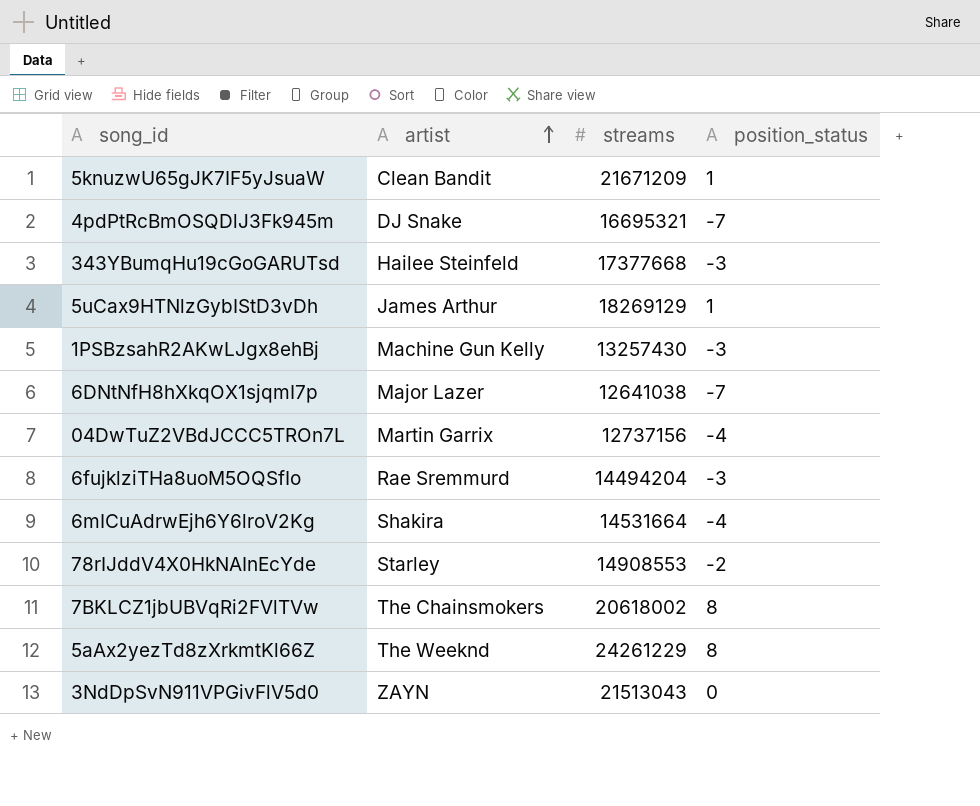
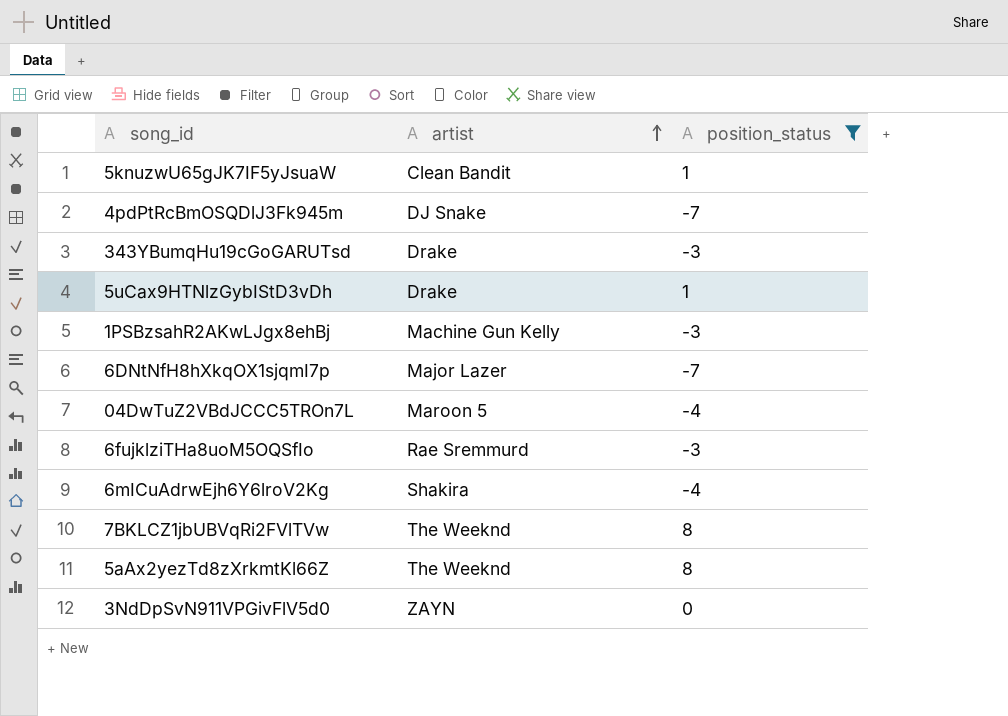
filter: none -> position_status != -2
column streams | position: 3 -> none
343YBumqHu19cGoGARUTsd | artist: Hailee Steinfeld -> Drake
5uCax9HTNlzGybIStD3vDh | artist: James Arthur -> Drake
04DwTuZ2VBdJCCC5TROn7L | artist: Martin Garrix -> Maroon 5
7BKLCZ1jbUBVqRi2FVlTVw | artist: The Chainsmokers -> The Weeknd

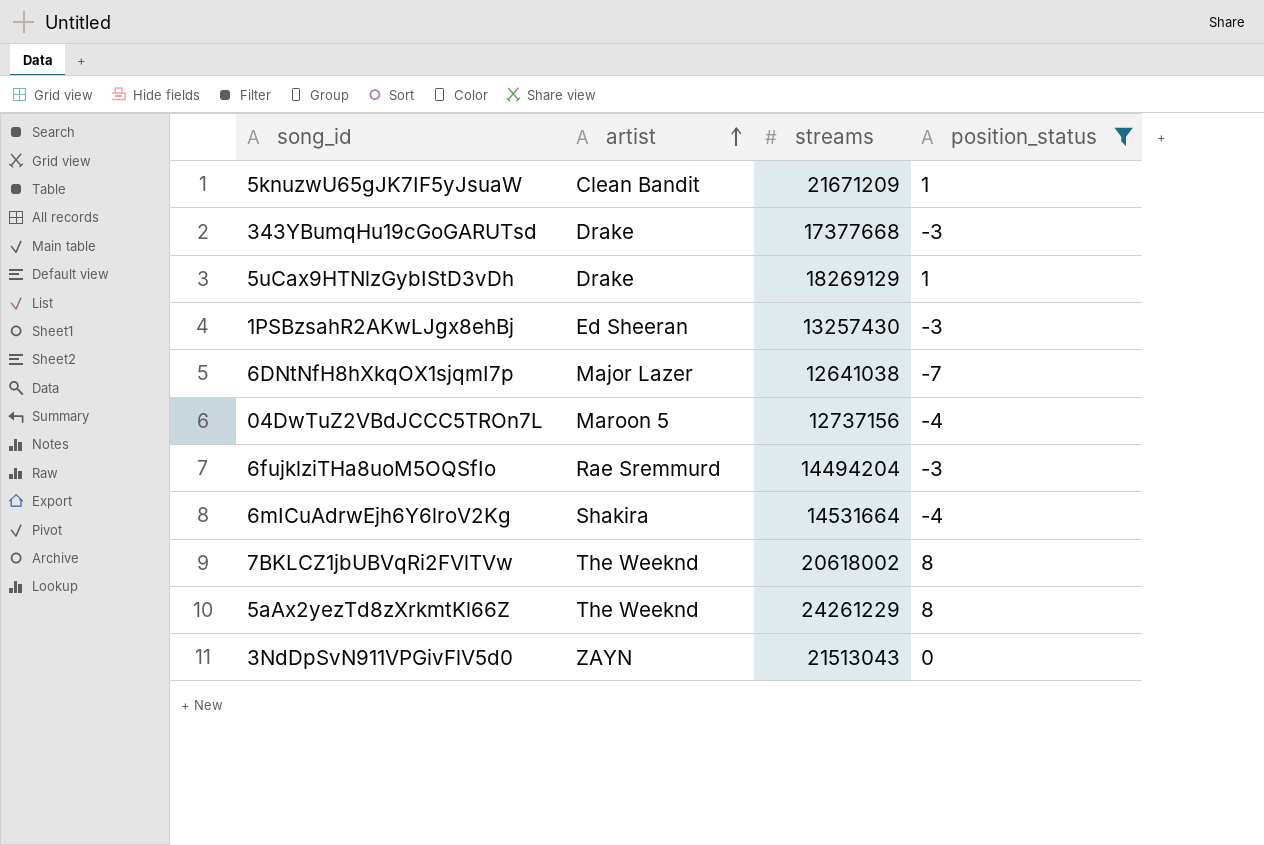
column streams | position: none -> 3
row 4pdPtRcBmOSQDlJ3Fk945m: DJ Snake | -7 -> none
1PSBzsahR2AKwLJgx8ehBj | artist: Machine Gun Kelly -> Ed Sheeran

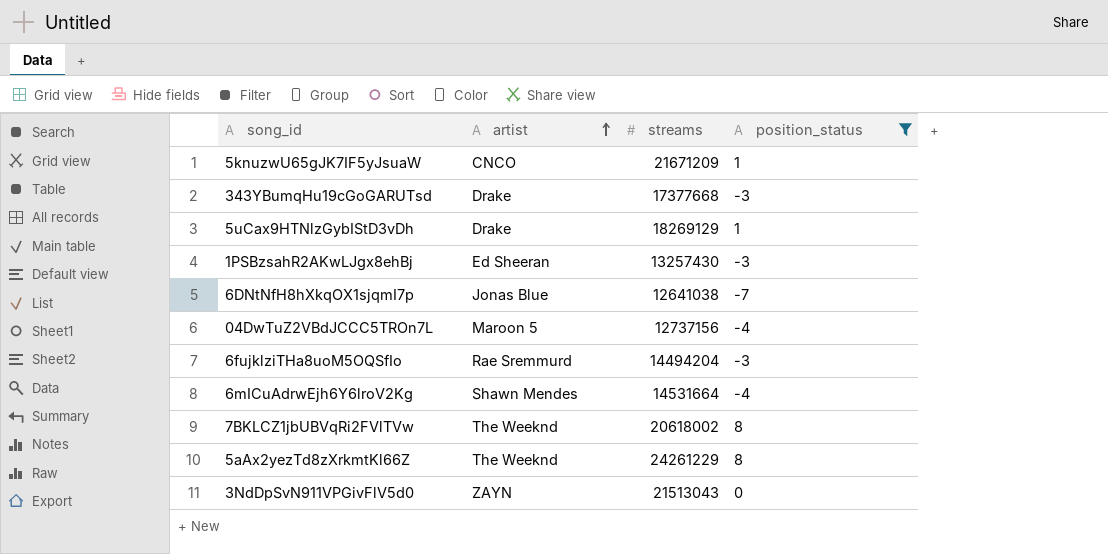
5knuzwU65gJK7IF5yJsuaW | artist: Clean Bandit -> CNCO
6DNtNfH8hXkqOX1sjqmI7p | artist: Major Lazer -> Jonas Blue
6mICuAdrwEjh6Y6lroV2Kg | artist: Shakira -> Shawn Mendes

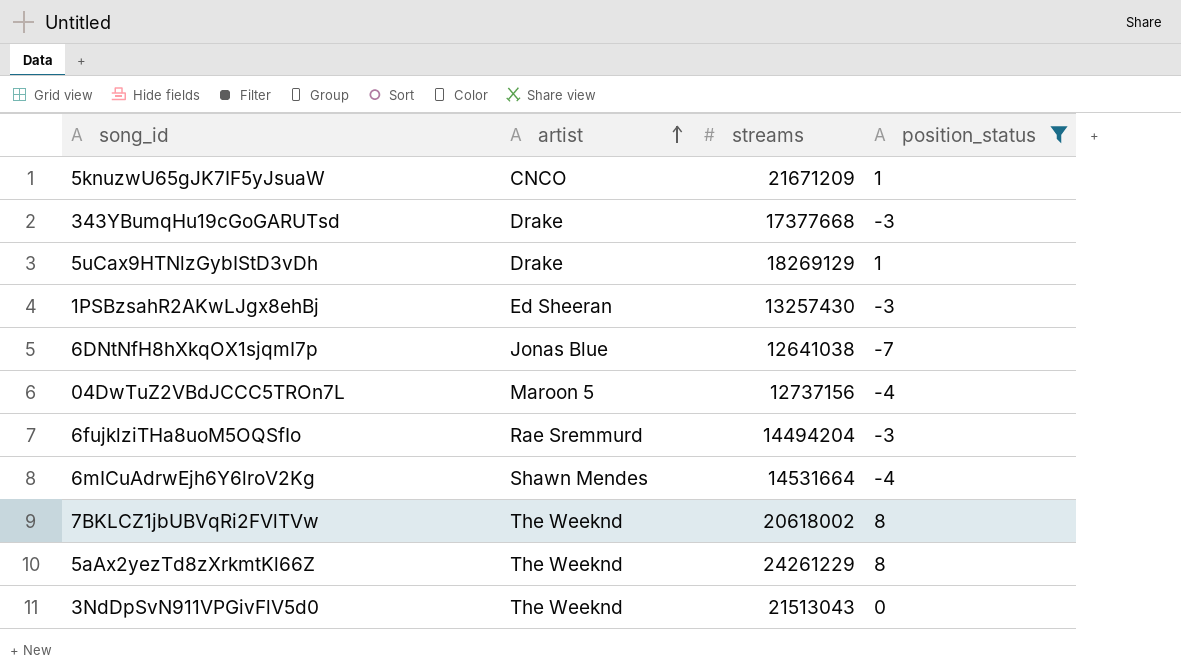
3NdDpSvN911VPGivFlV5d0 | artist: ZAYN -> The Weeknd

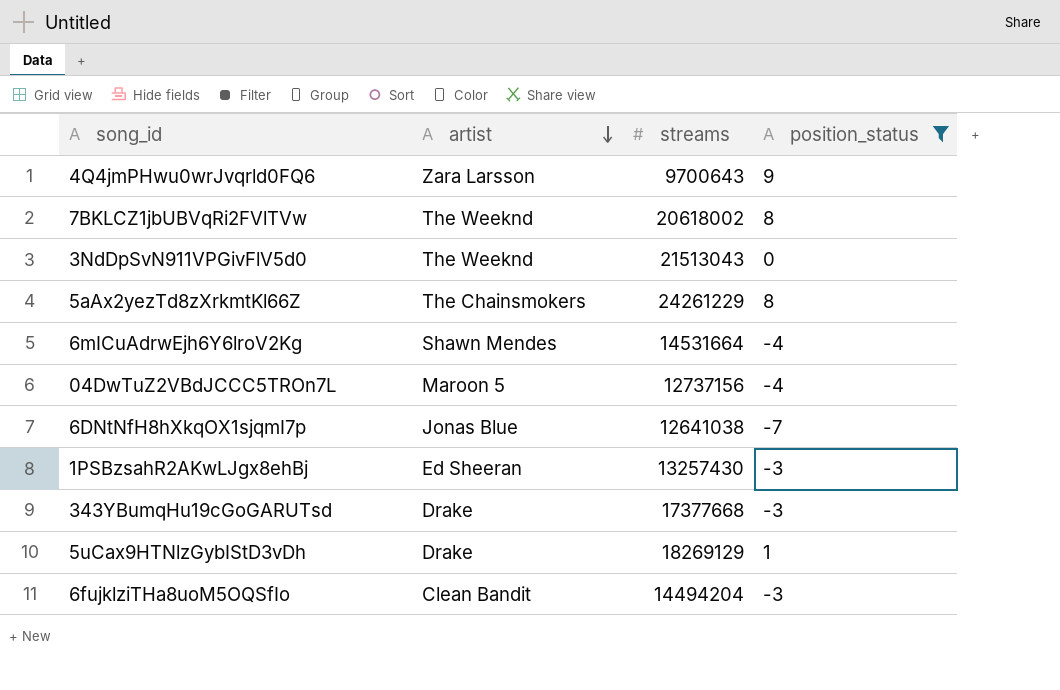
row order: artist ascending -> artist descending
row 5knuzwU65gJK7IF5yJsuaW: CNCO | 21671209 | 1 -> none
row 4Q4jmPHwu0wrJvqrld0FQ6: none -> Zara Larsson | 9700643 | 9
5aAx2yezTd8zXrkmtKl66Z | artist: The Weeknd -> The Chainsmokers
6fujklziTHa8uoM5OQSfIo | artist: Rae Sremmurd -> Clean Bandit

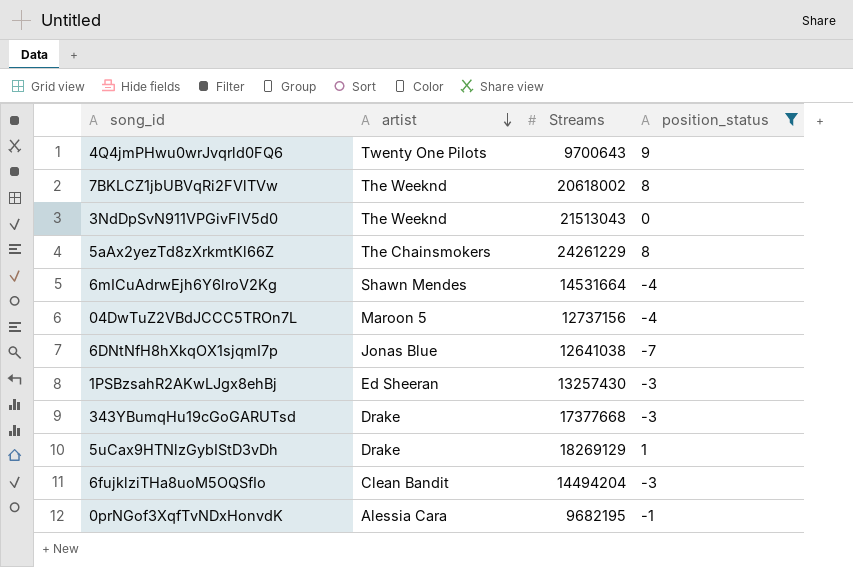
column name: streams -> Streams
4Q4jmPHwu0wrJvqrld0FQ6 | artist: Zara Larsson -> Twenty One Pilots
row 0prNGof3XqfTvNDxHonvdK: none -> Alessia Cara | 9682195 | -1

